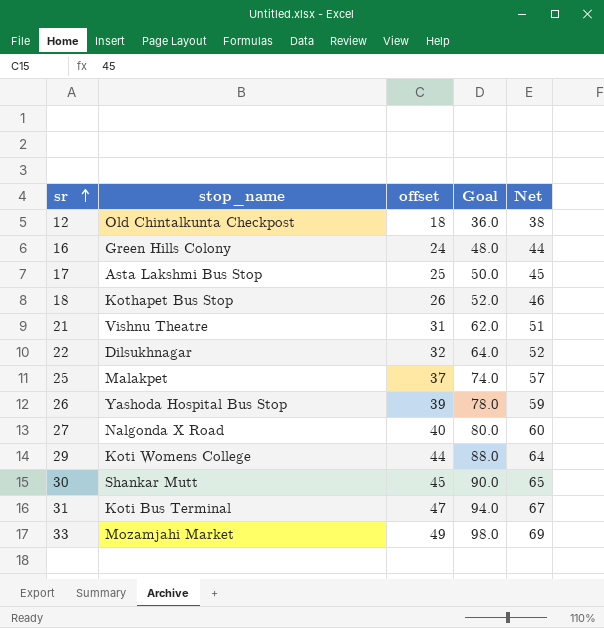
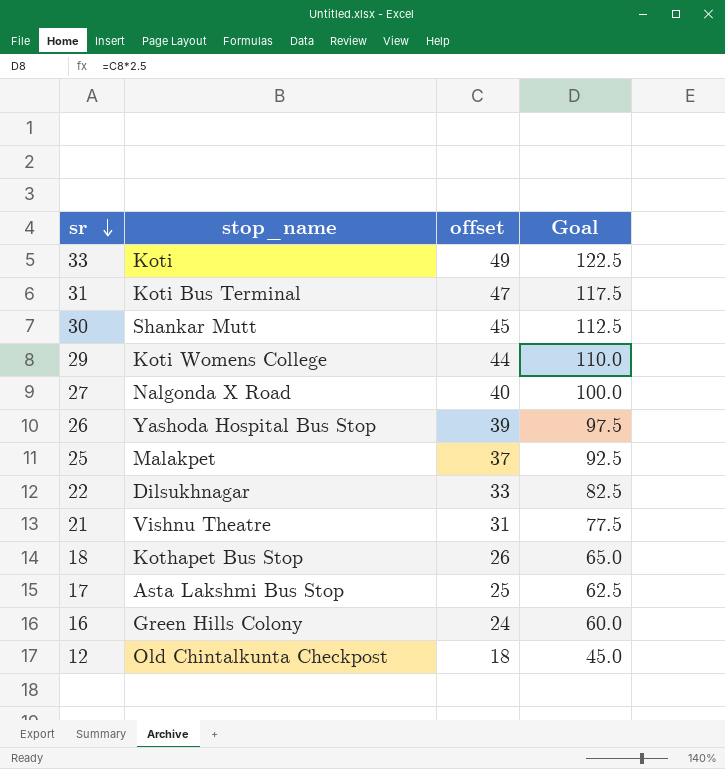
row order: sr ascending -> sr descending
column Net | formula: [offset] + 20 -> none
column Goal | formula: [offset] * 2 -> [offset] * 2.5
33 | stop_name: Mozamjahi Market -> Koti
22 | offset: 32 -> 33

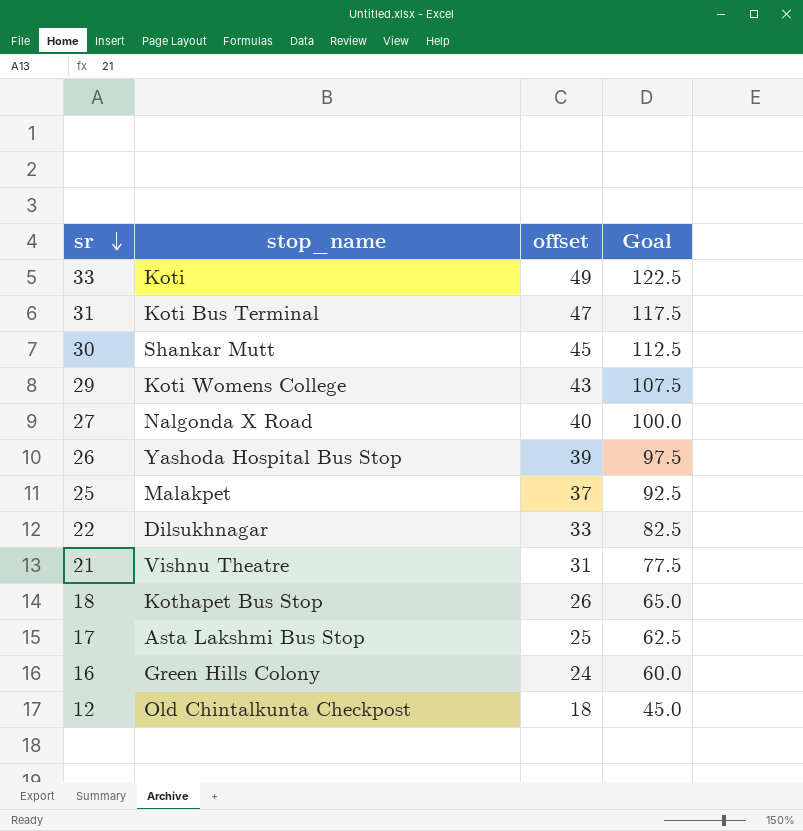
29 | offset: 44 -> 43
29 | Goal: 110.0 -> 107.5

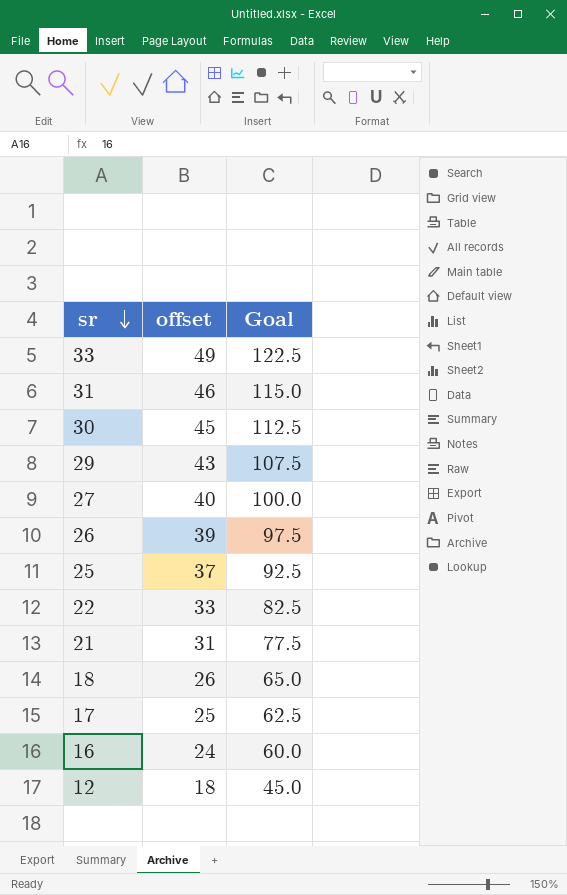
column stop_name | position: 2 -> none
31 | offset: 47 -> 46
31 | Goal: 117.5 -> 115.0

